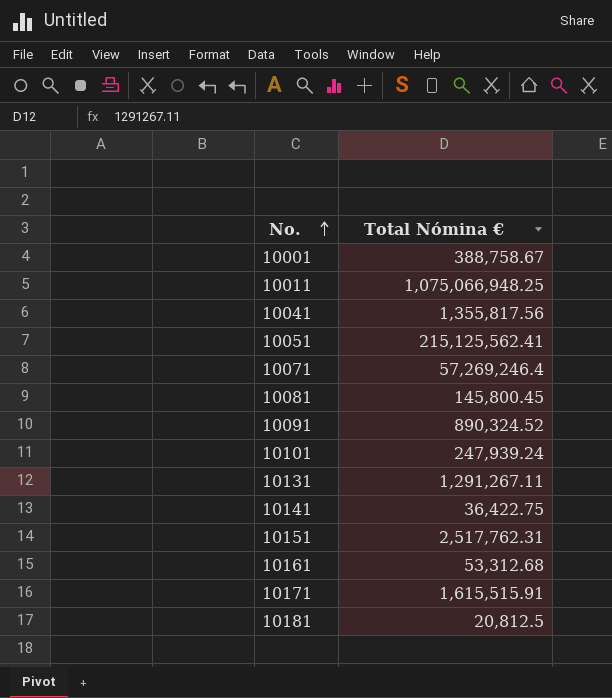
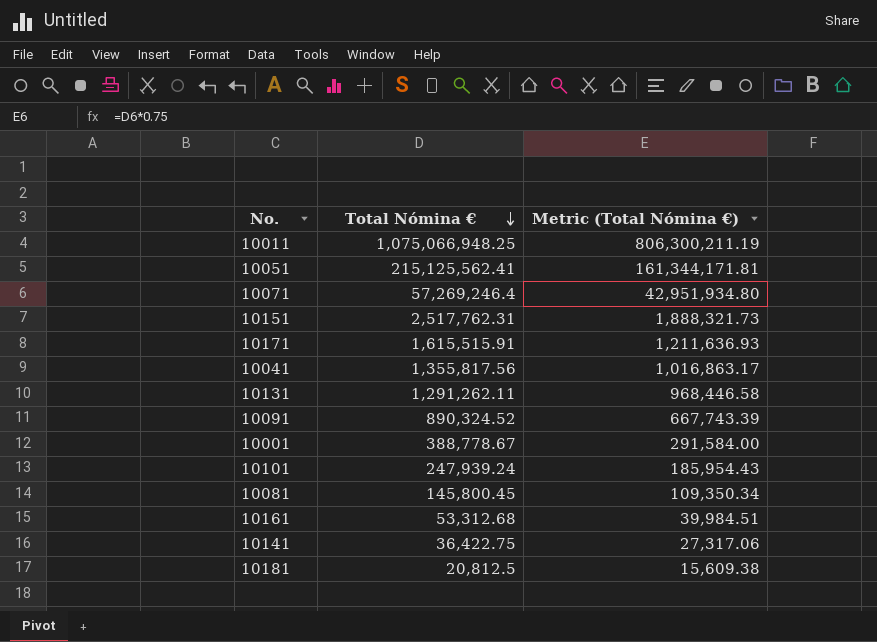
row order: No. ascending -> Total Nómina € descending
column Metric (Total Nómina €) | formula: none -> [Total Nómina €] * 0.75
10131 | Total Nómina €: 1,291,267.11 -> 1,291,262.11
10001 | Total Nómina €: 388,758.67 -> 388,778.67

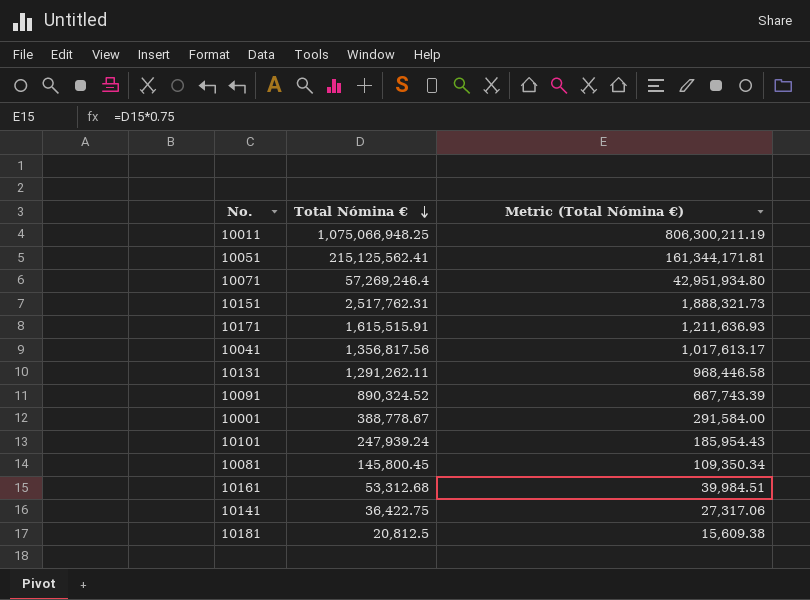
10041 | Total Nómina €: 1,355,817.56 -> 1,356,817.56
10041 | Metric (Total Nómina €): 1,016,863.17 -> 1,017,613.17

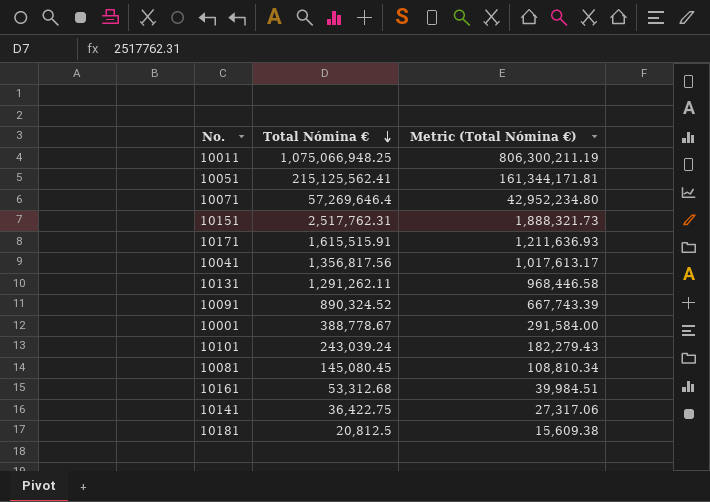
10071 | Total Nómina €: 57,269,246.4 -> 57,269,646.4
10071 | Metric (Total Nómina €): 42,951,934.80 -> 42,952,234.80
10101 | Total Nómina €: 247,939.24 -> 243,039.24
10101 | Metric (Total Nómina €): 185,954.43 -> 182,279.43
10081 | Total Nómina €: 145,800.45 -> 145,080.45
10081 | Metric (Total Nómina €): 109,350.34 -> 108,810.34

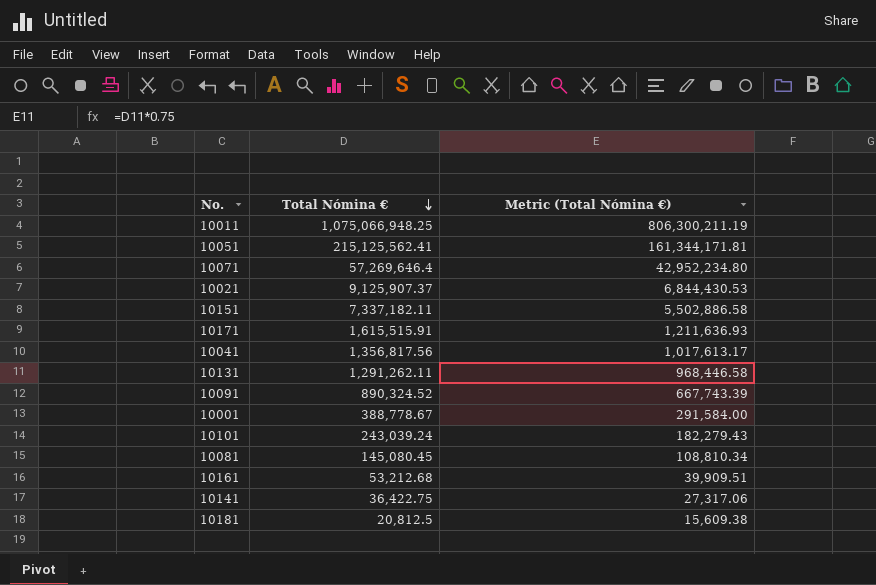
row 10021: none -> 9,125,907.37 | 6,844,430.53
10151 | Total Nómina €: 2,517,762.31 -> 7,337,182.11
10151 | Metric (Total Nómina €): 1,888,321.73 -> 5,502,886.58
10161 | Total Nómina €: 53,312.68 -> 53,212.68
10161 | Metric (Total Nómina €): 39,984.51 -> 39,909.51

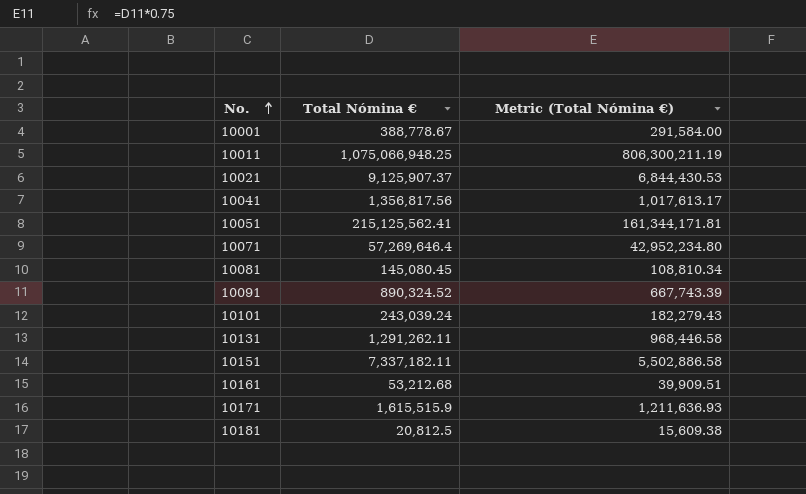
row order: Total Nómina € descending -> No. ascending
row 10141: 36,422.75 | 27,317.06 -> none
10171 | Total Nómina €: 1,615,515.91 -> 1,615,515.9

